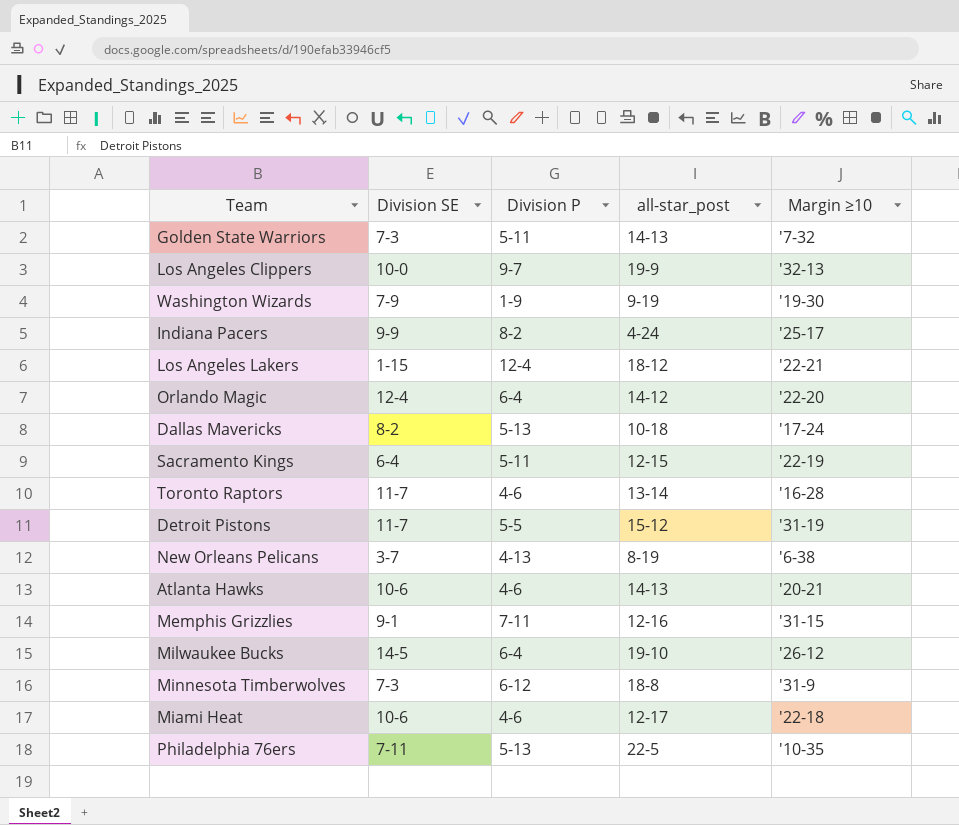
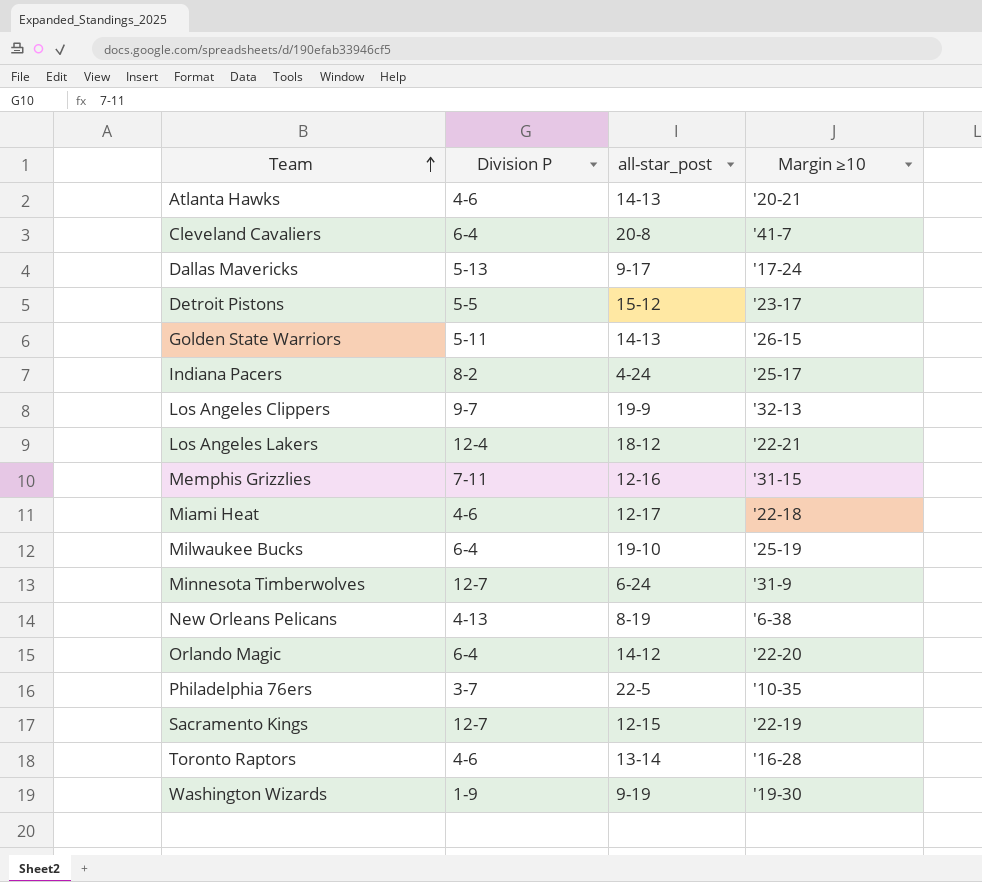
row order: none -> Team ascending
column Division SE | position: 2 -> none
row Cleveland Cavaliers: none -> 6-4 | 20-8 | '41-7
Dallas Mavericks | all-star_post: 10-18 -> 9-17
Detroit Pistons | Margin ≥10: '31-19 -> '23-17
Golden State Warriors | Margin ≥10: '7-32 -> '26-15
Milwaukee Bucks | Margin ≥10: '26-12 -> '25-19
Minnesota Timberwolves | Division P: 6-12 -> 12-7
Minnesota Timberwolves | all-star_post: 18-8 -> 6-24
Philadelphia 76ers | Division P: 5-13 -> 3-7
Sacramento Kings | Division P: 5-11 -> 12-7

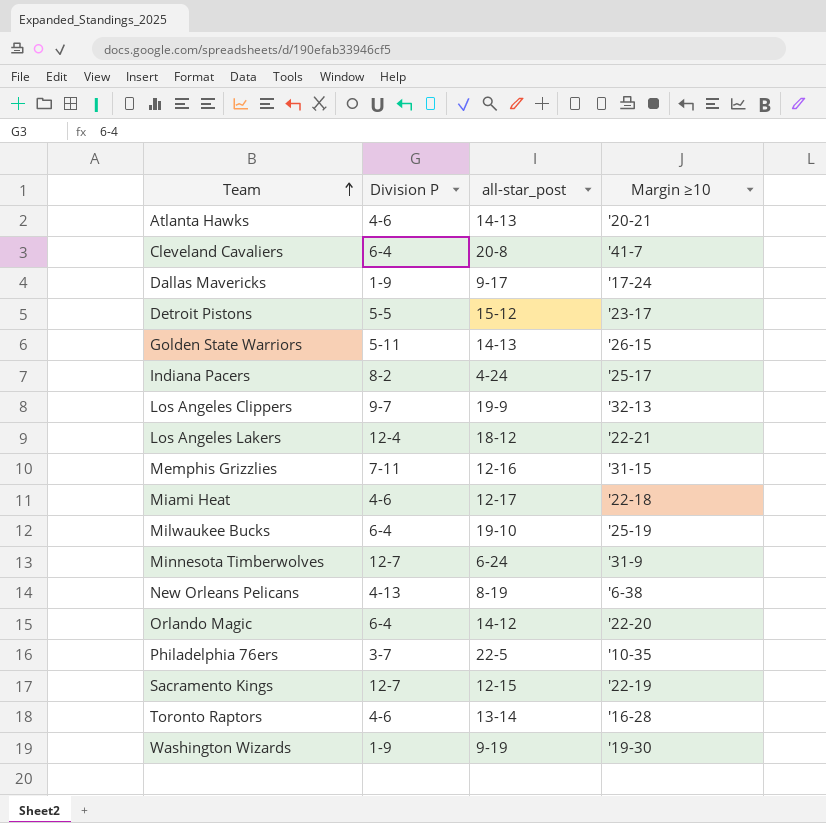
Dallas Mavericks | Division P: 5-13 -> 1-9

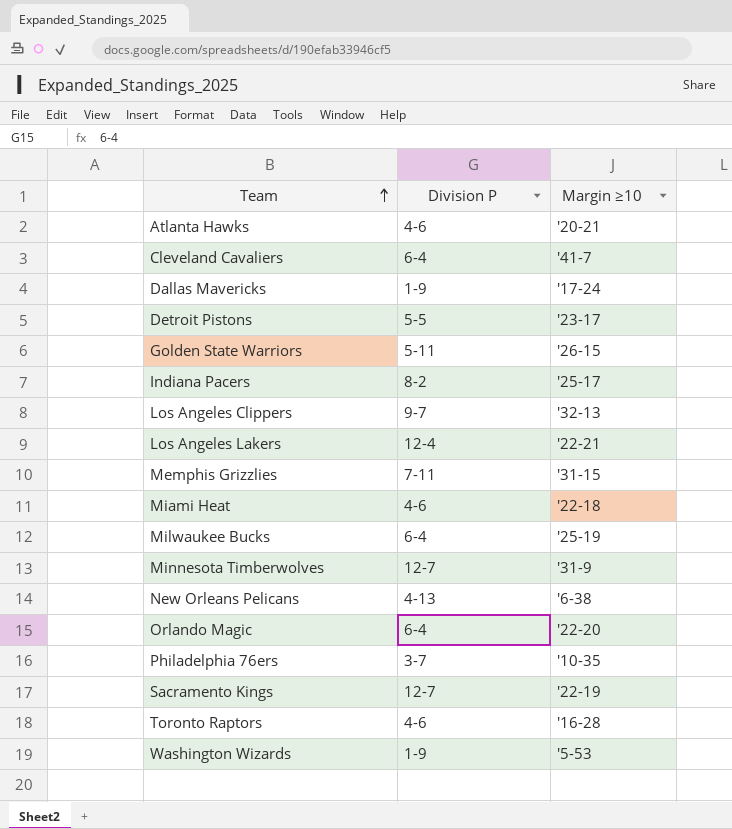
column all-star_post | position: 3 -> none
Washington Wizards | Margin ≥10: '19-30 -> '5-53

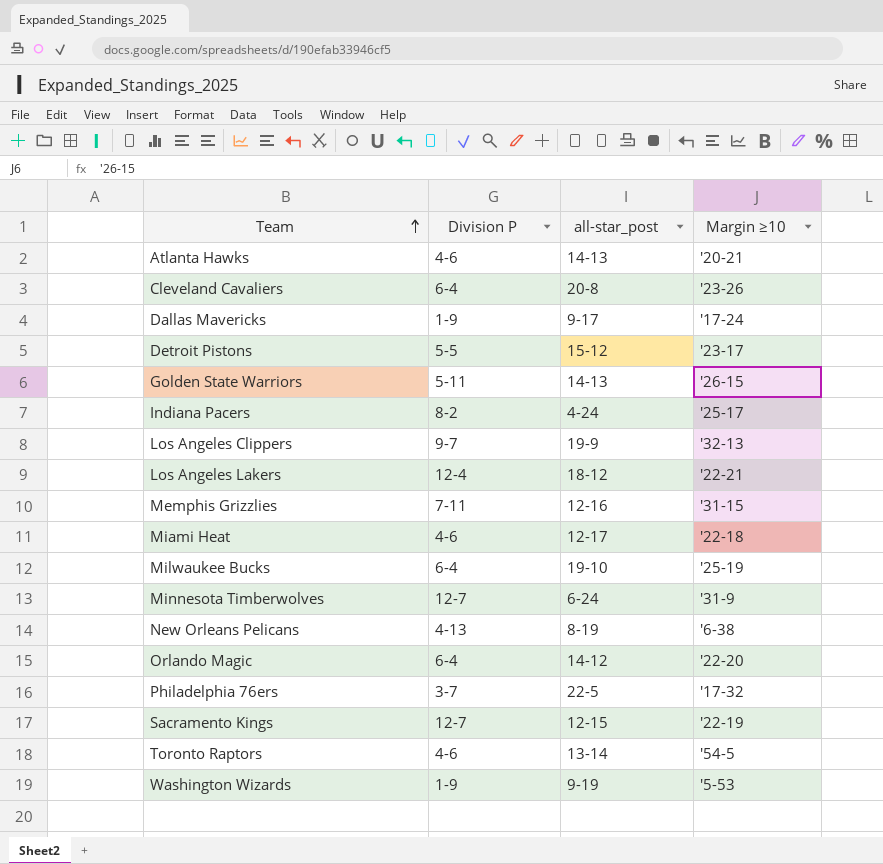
column all-star_post | position: none -> 3
Cleveland Cavaliers | Margin ≥10: '41-7 -> '23-26
Philadelphia 76ers | Margin ≥10: '10-35 -> '17-32
Toronto Raptors | Margin ≥10: '16-28 -> '54-5

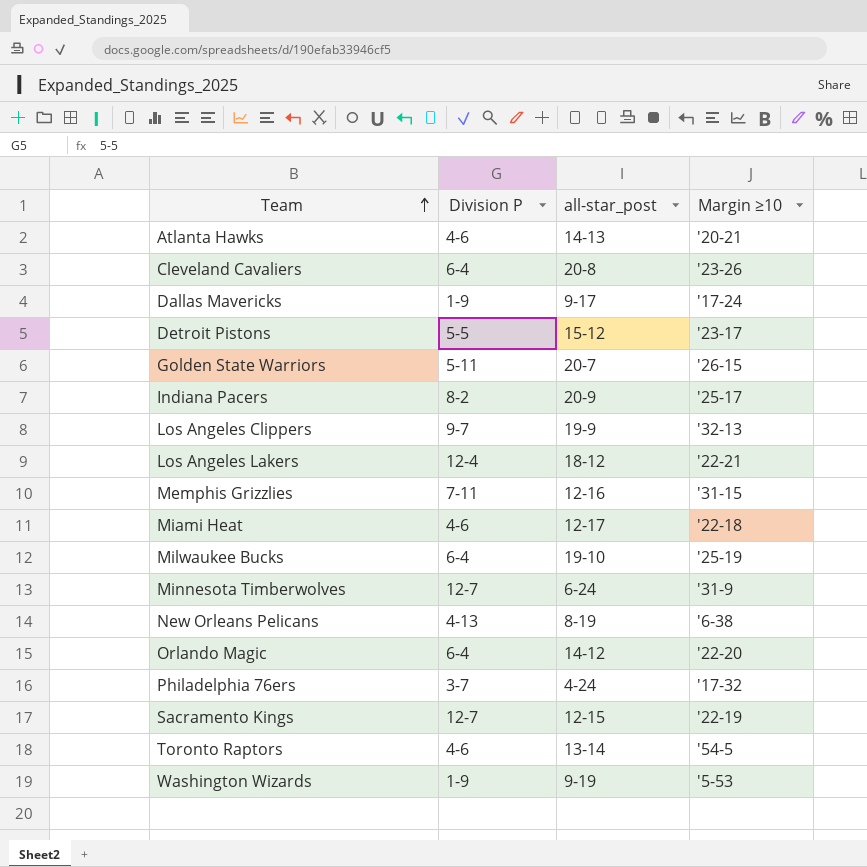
Golden State Warriors | all-star_post: 14-13 -> 20-7
Indiana Pacers | all-star_post: 4-24 -> 20-9
Philadelphia 76ers | all-star_post: 22-5 -> 4-24

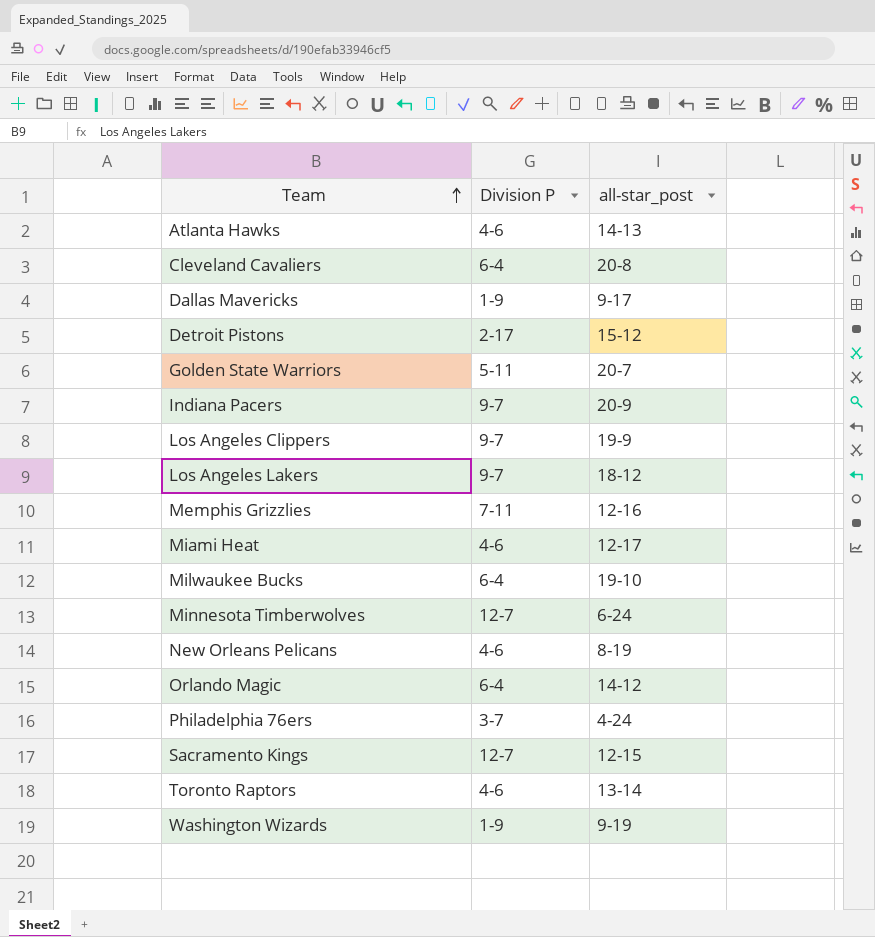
column Margin ≥10 | position: 4 -> none
Detroit Pistons | Division P: 5-5 -> 2-17
Indiana Pacers | Division P: 8-2 -> 9-7
Los Angeles Lakers | Division P: 12-4 -> 9-7
New Orleans Pelicans | Division P: 4-13 -> 4-6

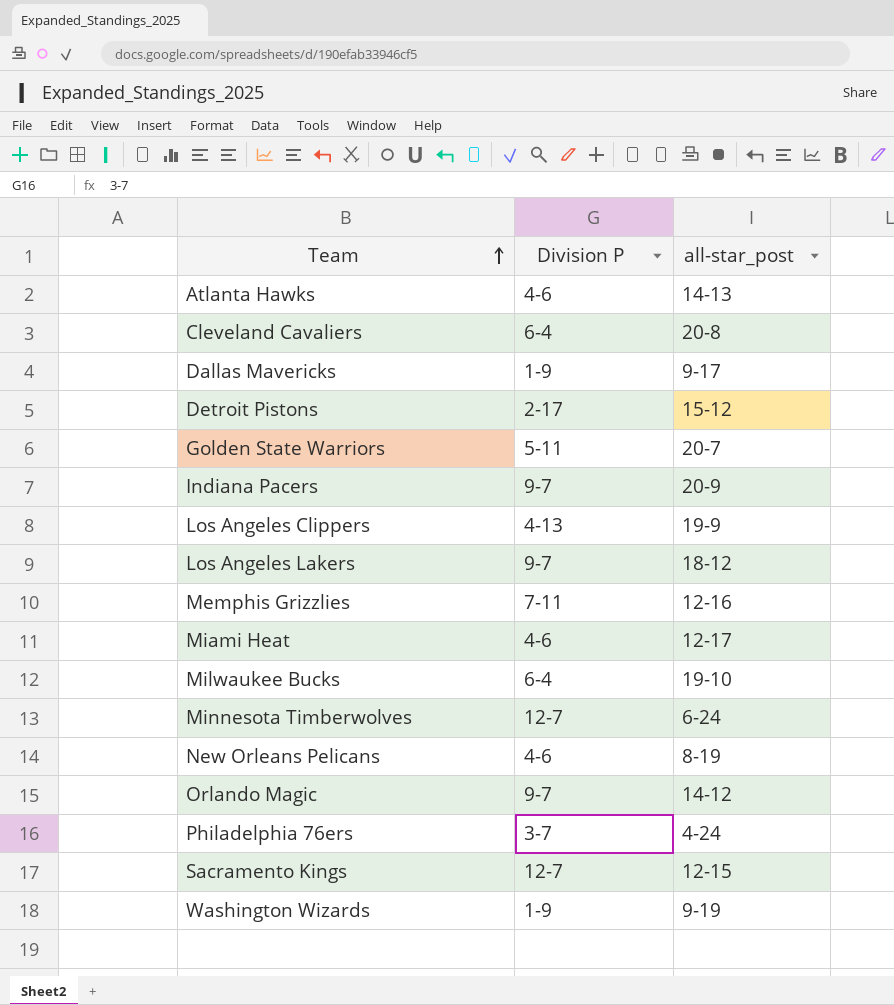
row Toronto Raptors: 4-6 | 13-14 -> none
Los Angeles Clippers | Division P: 9-7 -> 4-13
Orlando Magic | Division P: 6-4 -> 9-7

